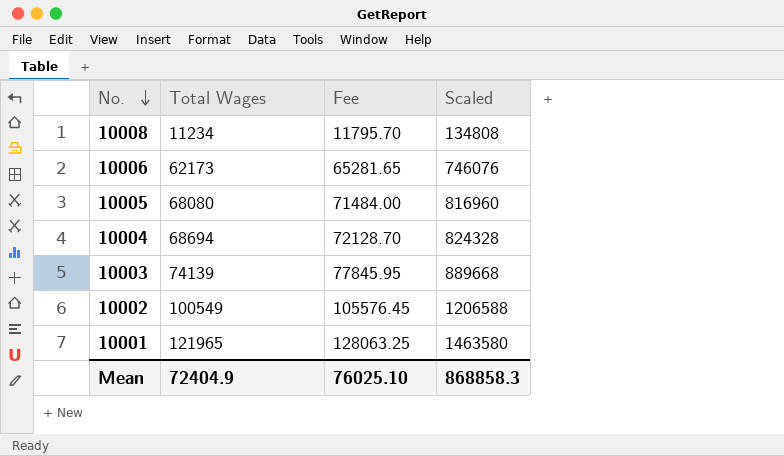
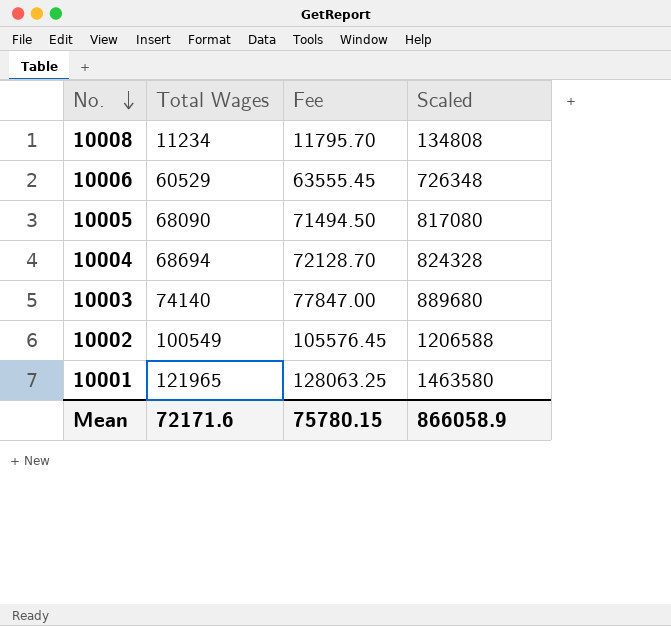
10006 | Total Wages: 62173 -> 60529
10006 | Fee: 65281.65 -> 63555.45
10006 | Scaled: 746076 -> 726348
10005 | Total Wages: 68080 -> 68090
10005 | Fee: 71484.00 -> 71494.50
10005 | Scaled: 816960 -> 817080
10003 | Total Wages: 74139 -> 74140
10003 | Fee: 77845.95 -> 77847.00
10003 | Scaled: 889668 -> 889680
Mean | Total Wages: 72404.9 -> 72171.6
Mean | Fee: 76025.10 -> 75780.15
Mean | Scaled: 868858.3 -> 866058.9

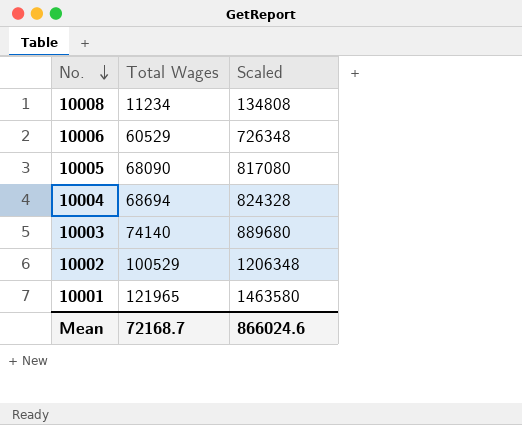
column Fee | formula: [Total Wages] * 1.05 -> none
10002 | Total Wages: 100549 -> 100529
10002 | Scaled: 1206588 -> 1206348
Mean | Total Wages: 72171.6 -> 72168.7
Mean | Scaled: 866058.9 -> 866024.6

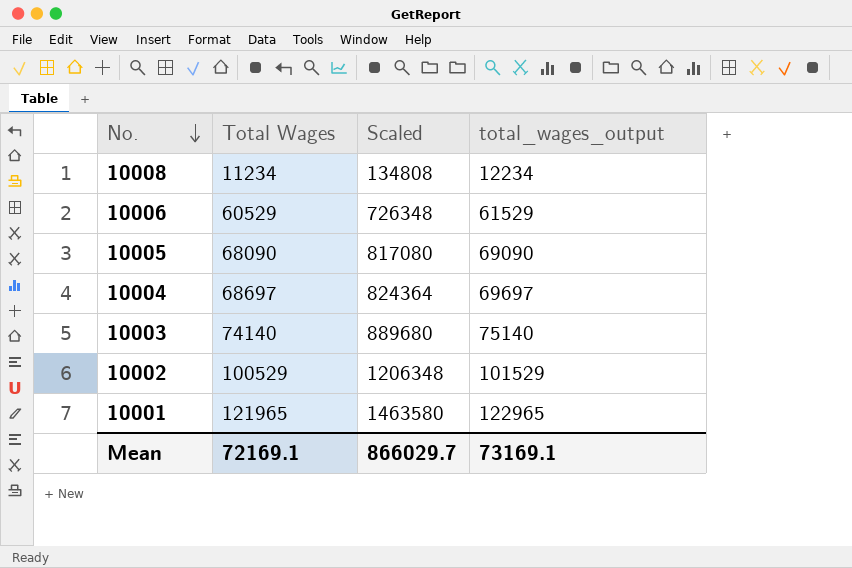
column total_wages_output | formula: none -> [Total Wages] + 1000
10004 | Total Wages: 68694 -> 68697
10004 | Scaled: 824328 -> 824364
Mean | Total Wages: 72168.7 -> 72169.1
Mean | Scaled: 866024.6 -> 866029.7

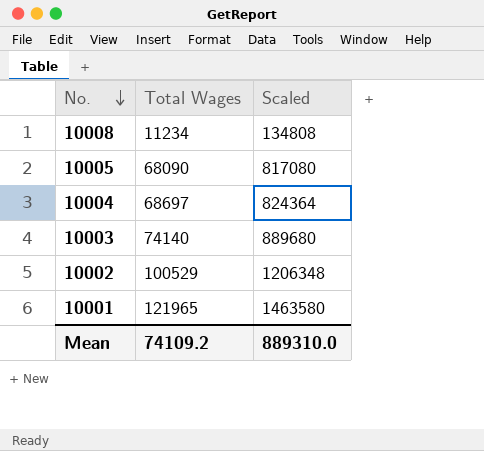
column total_wages_output | formula: [Total Wages] + 1000 -> none
row 10006: 60529 | 726348 | 61529 -> none
Mean | Total Wages: 72169.1 -> 74109.2
Mean | Scaled: 866029.7 -> 889310.0

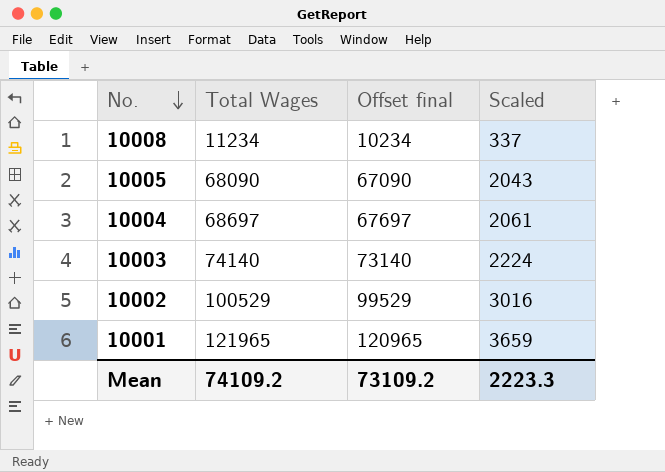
column Offset final | formula: none -> [Total Wages] - 1000
column Scaled | formula: [Total Wages] * 12 -> [Total Wages] * 0.03
Mean | Scaled: 889310.0 -> 2223.3

